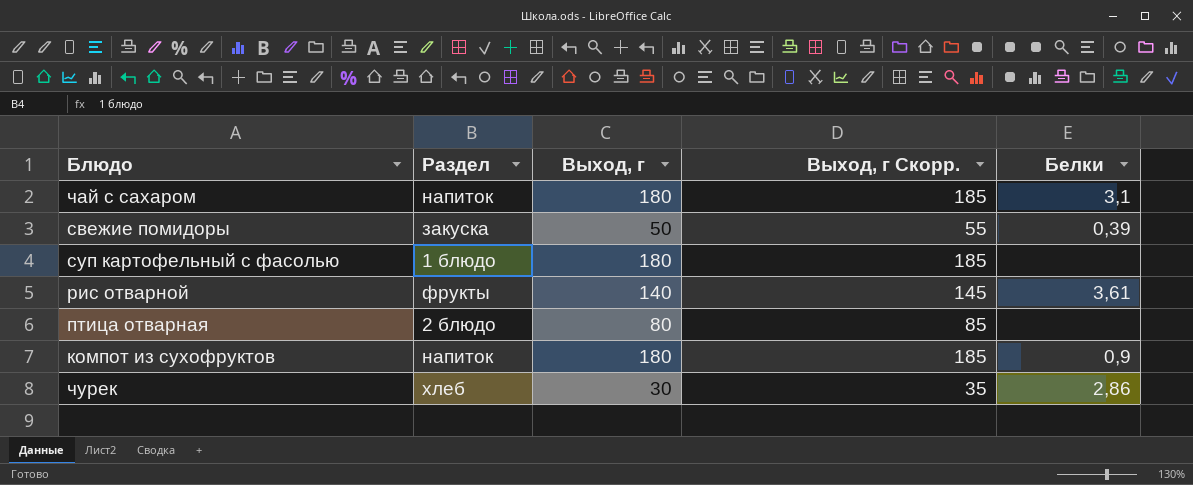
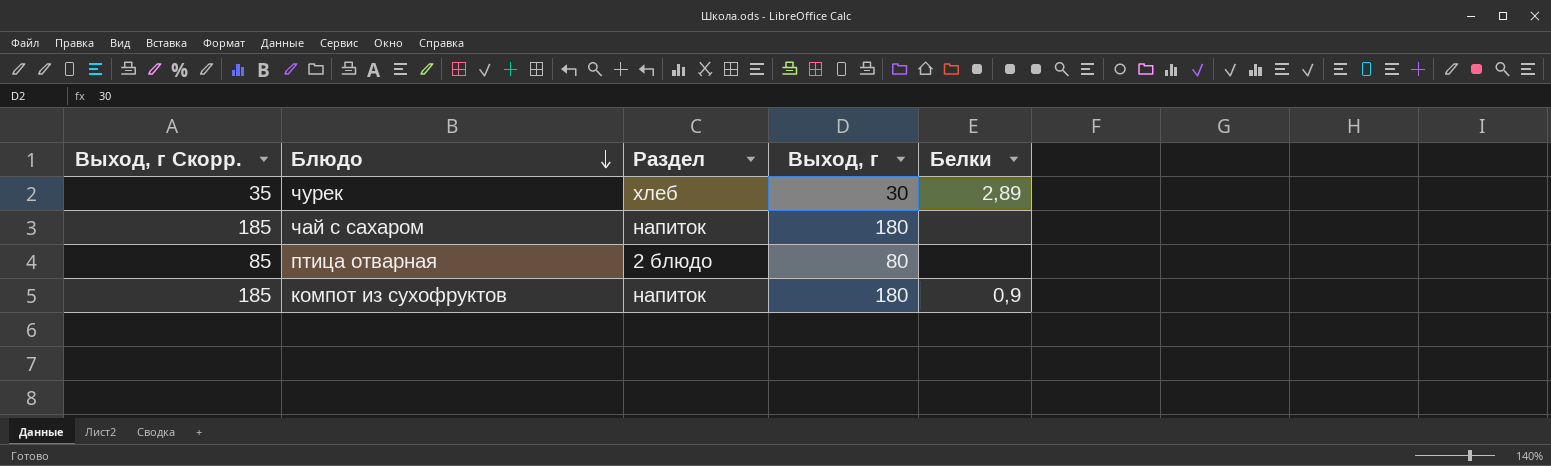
row order: none -> Блюдо descending
column Выход, г Скорр. | position: 4 -> 1
row свежие помидоры: закуска | 50 | 55 | 0,39 -> none
row суп картофельный с фасолью: 1 блюдо | 180 | 185 | none -> none
row рис отварной: фрукты | 140 | 145 | 3,61 -> none
чурек | Белки: 2,86 -> 2,89
чай с сахаром | Белки: 3,1 -> none

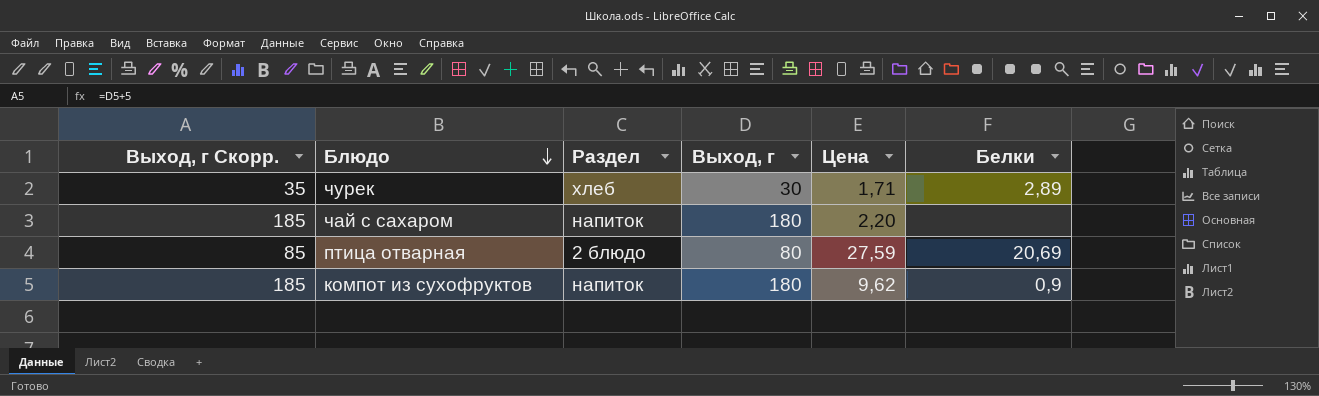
column Цена | position: none -> 5
птица отварная | Белки: none -> 20,69

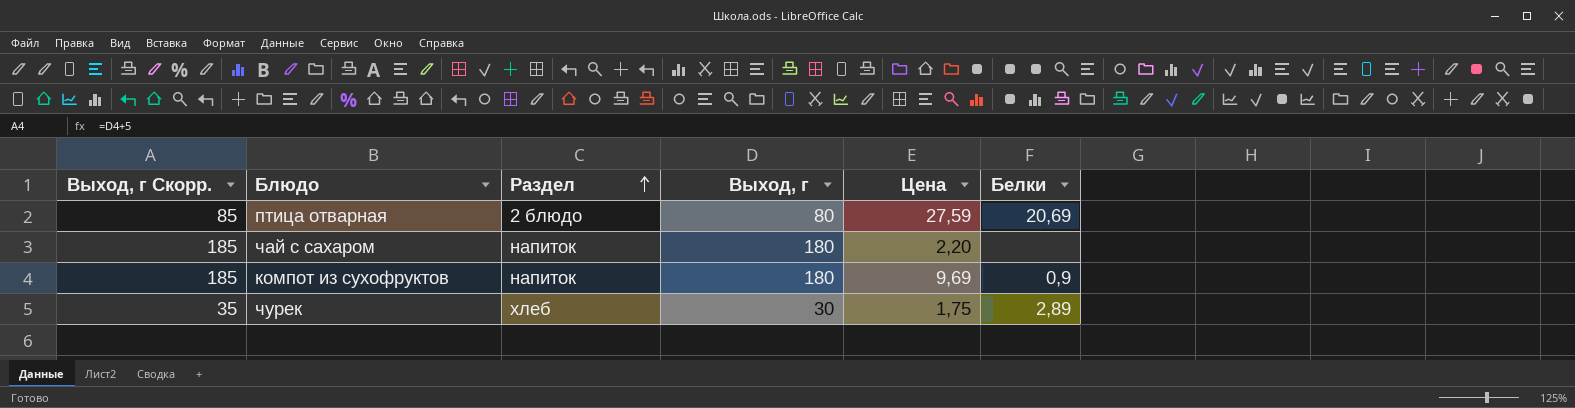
row order: Блюдо descending -> Раздел ascending
компот из сухофруктов | Цена: 9,62 -> 9,69
чурек | Цена: 1,71 -> 1,75

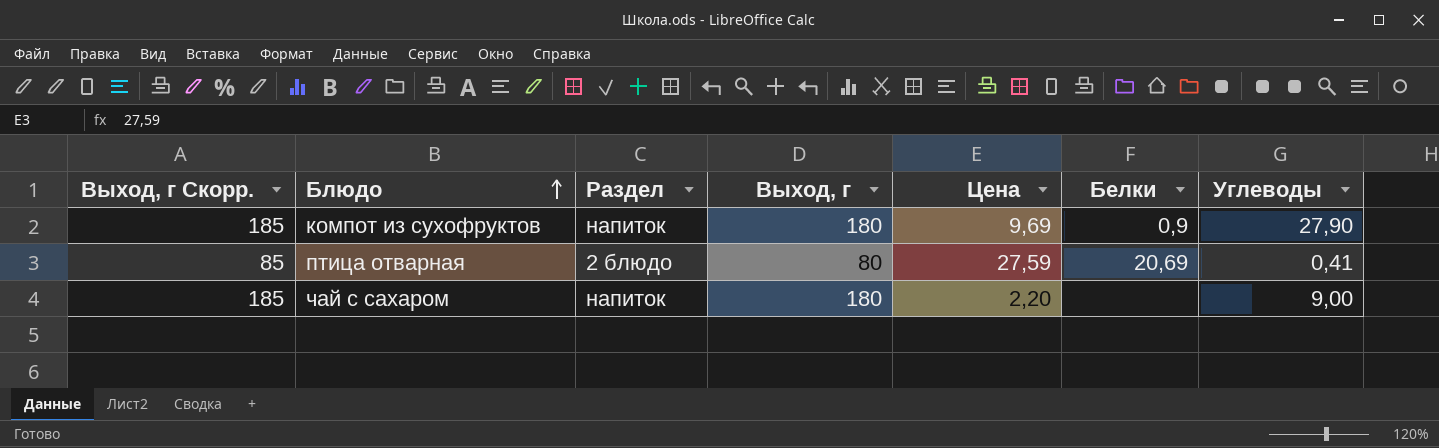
row order: Раздел ascending -> Блюдо ascending
column Углеводы | position: none -> 7
row чурек: 35 | хлеб | 30 | 1,75 | 2,89 -> none

